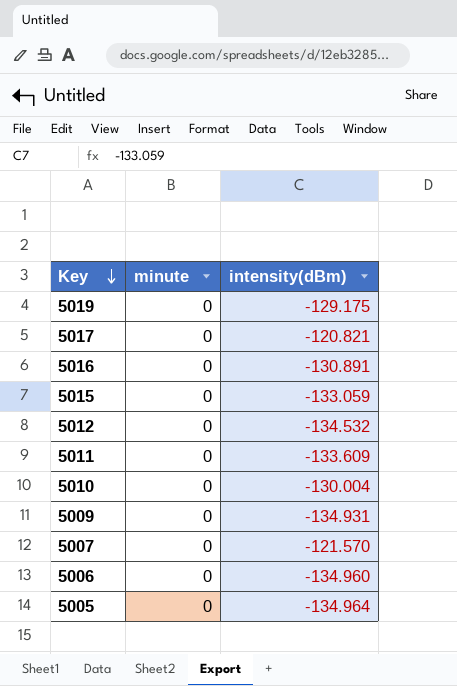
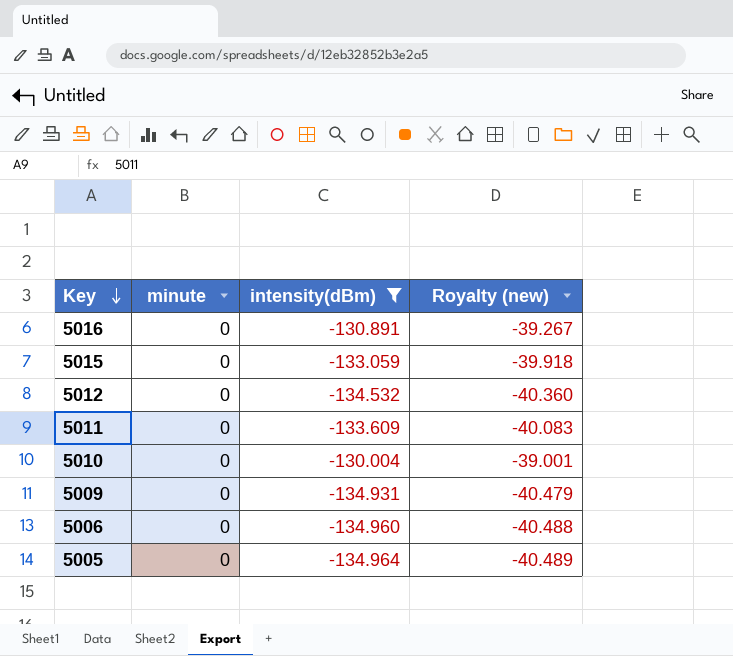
filter: none -> intensity(dBm) <= -130.004
column Royalty (new) | formula: none -> [intensity(dBm)] * 0.3

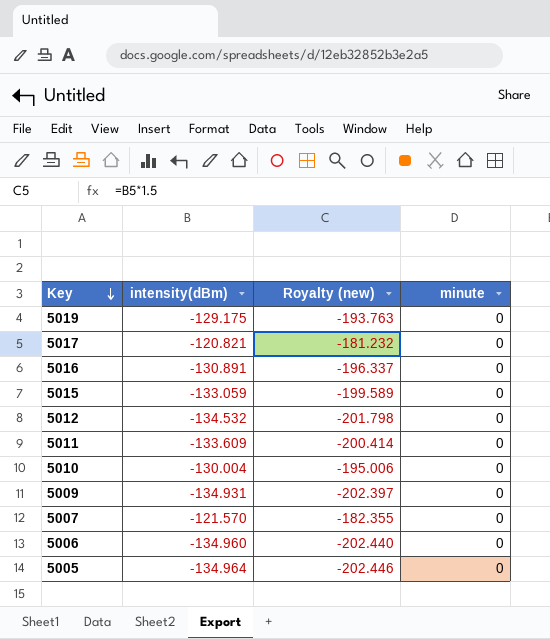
filter: intensity(dBm) <= -130.004 -> none
column Royalty (new) | formula: [intensity(dBm)] * 0.3 -> [intensity(dBm)] * 1.5
column minute | position: 2 -> 4

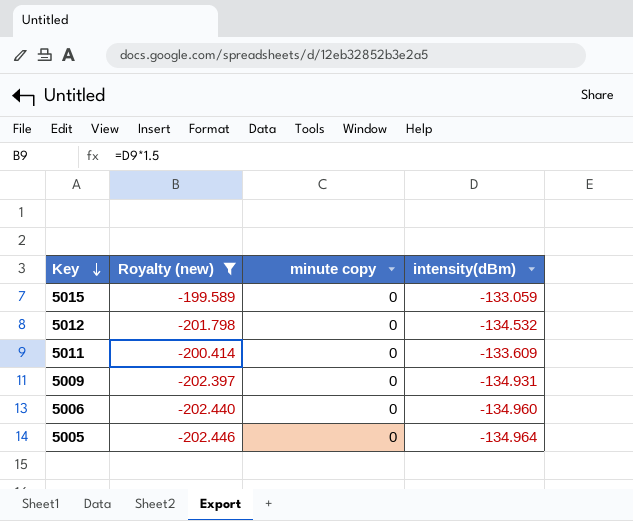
filter: none -> Royalty (new) <= -199.589
column name: minute -> minute copy
column intensity(dBm) | position: 2 -> 4

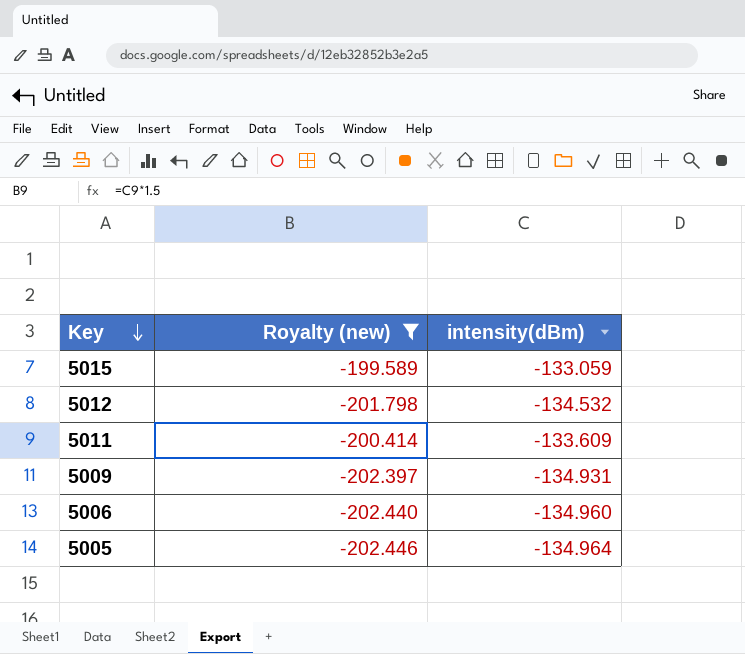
column minute copy | position: 3 -> none

